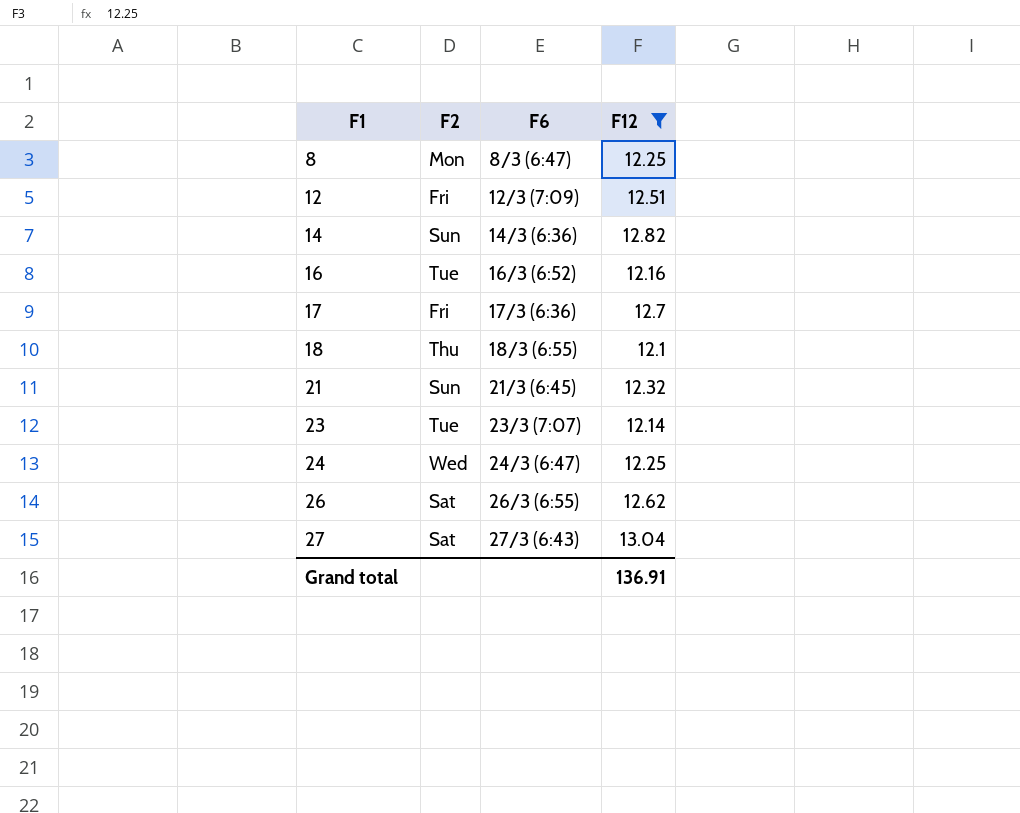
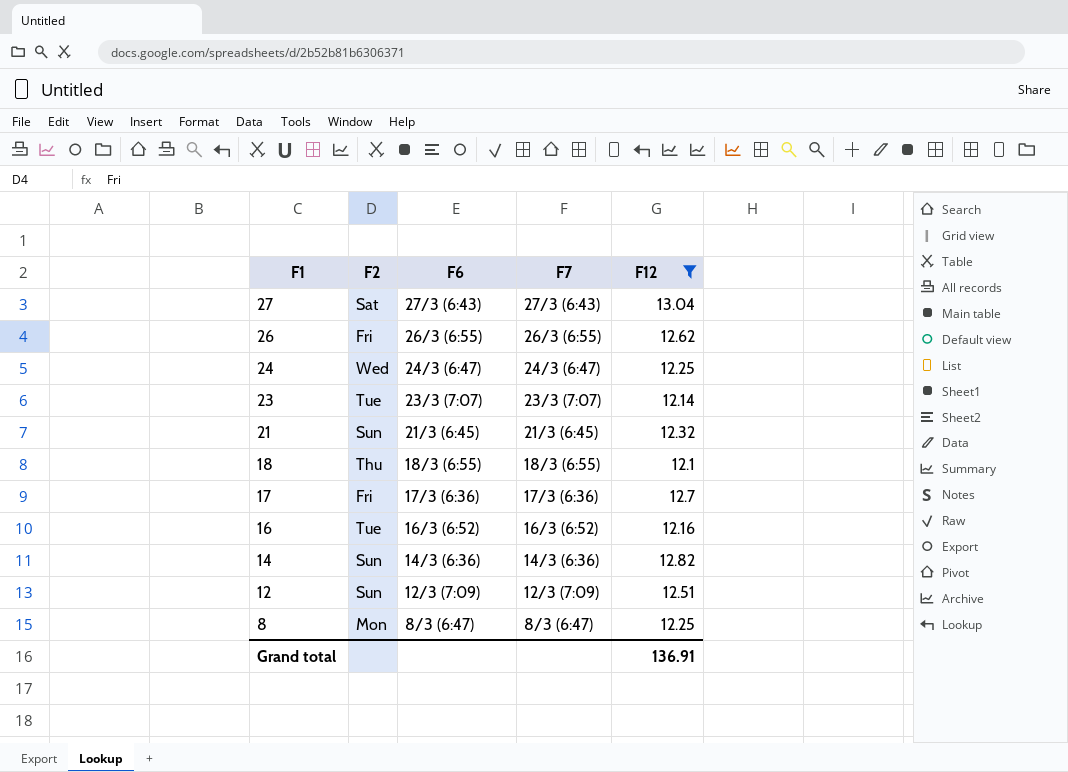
row order: F1 ascending -> F1 descending
column F7 | position: none -> 4
26 | F2: Sat -> Fri
12 | F2: Fri -> Sun

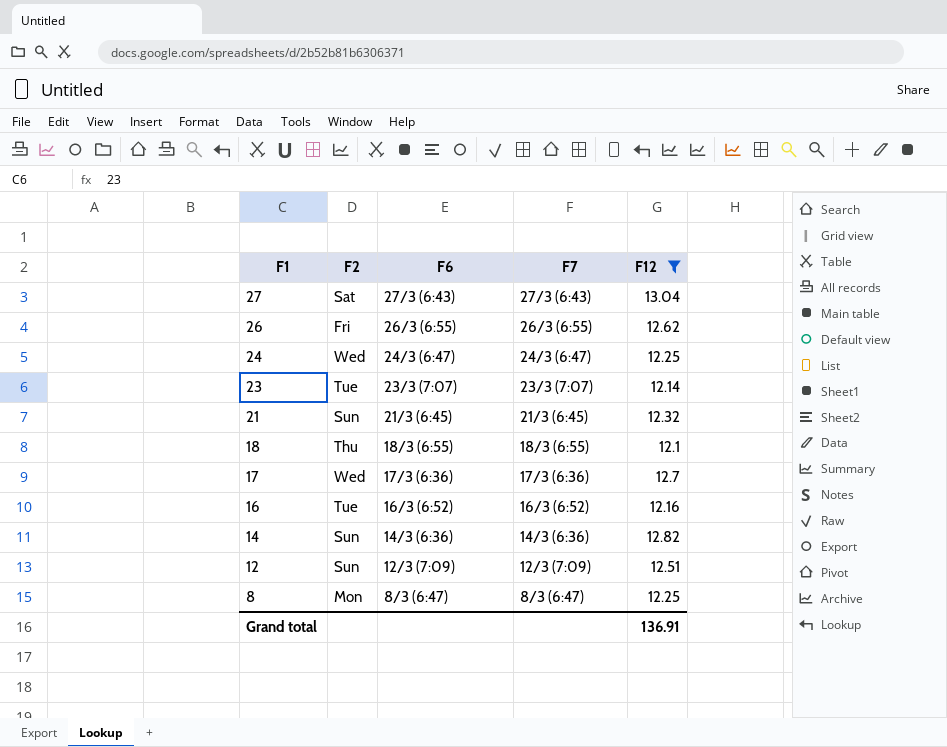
17 | F2: Fri -> Wed

